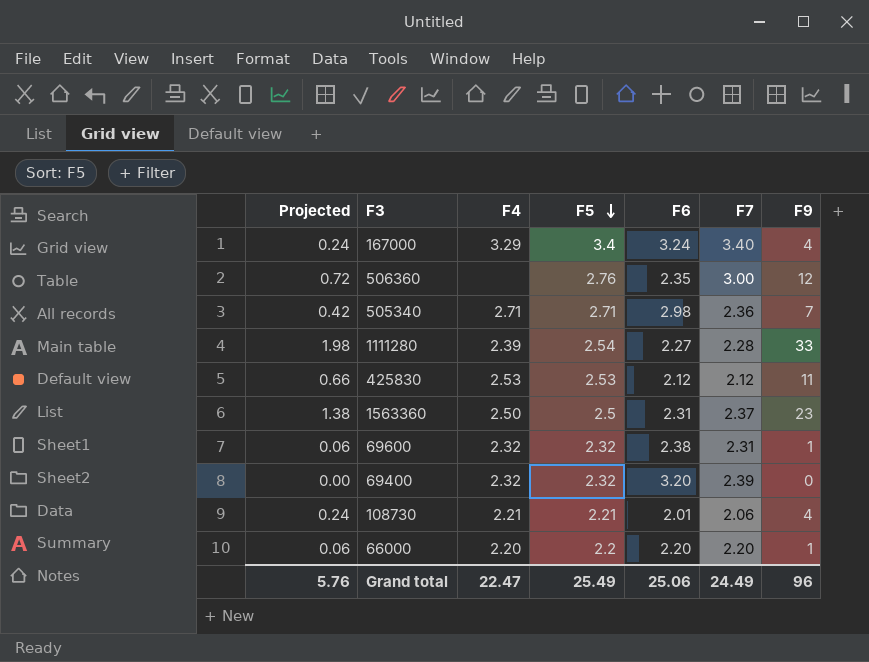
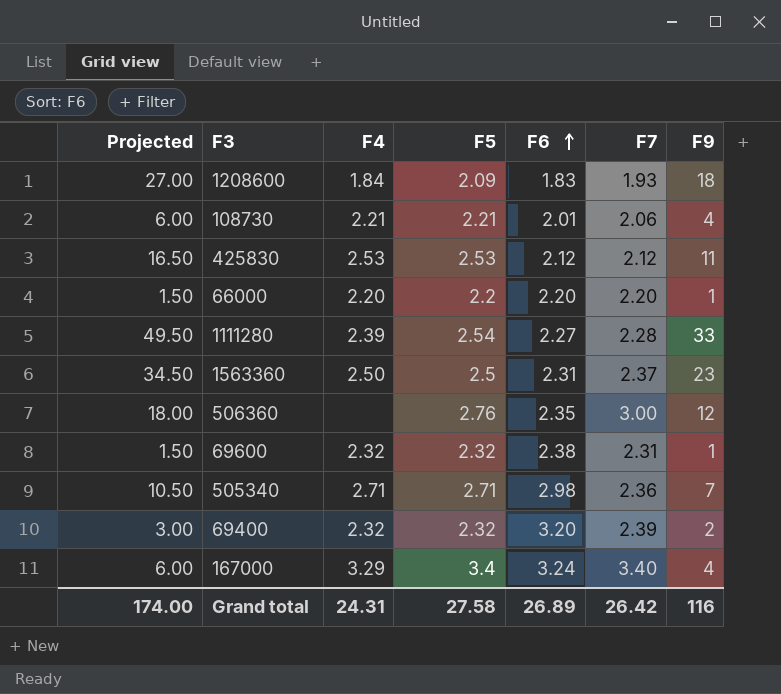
row order: F5 descending -> F6 ascending
column Projected | formula: [F9] * 0.06 -> [F9] * 1.5
row 1208600: none -> 27.00 | 1.84 | 2.09 | 1.83 | 1.93 | 18
69400 | F9: 0 -> 2
Grand total | Projected: 5.76 -> 174.00
Grand total | F4: 22.47 -> 24.31
Grand total | F5: 25.49 -> 27.58
Grand total | F6: 25.06 -> 26.89
Grand total | F7: 24.49 -> 26.42
Grand total | F9: 96 -> 116

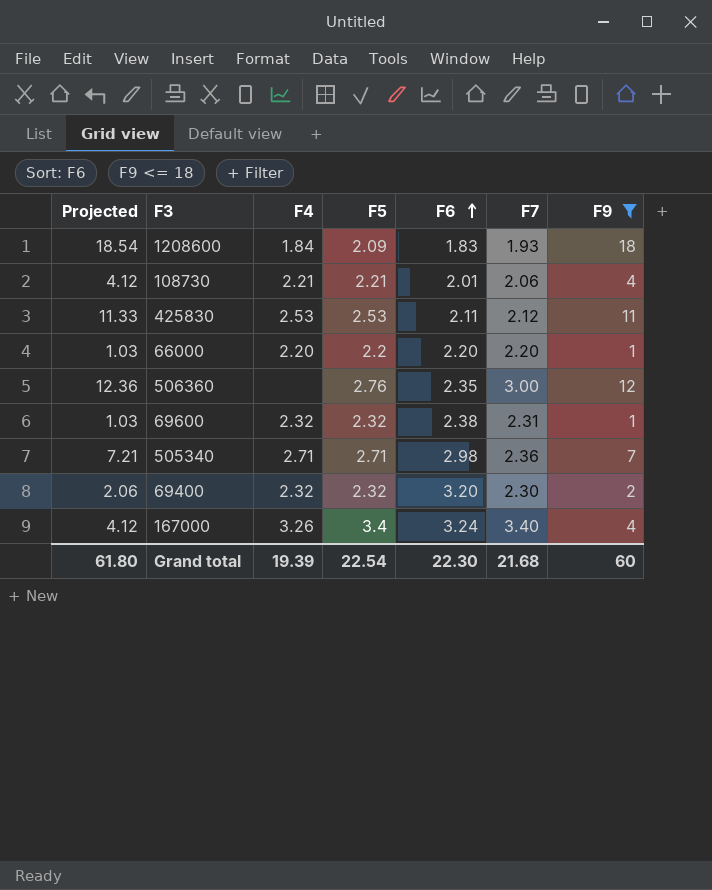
filter: none -> F9 <= 18
column Projected | formula: [F9] * 1.5 -> [F9] * 1.03
425830 | F6: 2.12 -> 2.11
69400 | F7: 2.39 -> 2.30
167000 | F4: 3.29 -> 3.26
Grand total | Projected: 174.00 -> 61.80
Grand total | F4: 24.31 -> 19.39
Grand total | F5: 27.58 -> 22.54
Grand total | F6: 26.89 -> 22.30
Grand total | F7: 26.42 -> 21.68
Grand total | F9: 116 -> 60

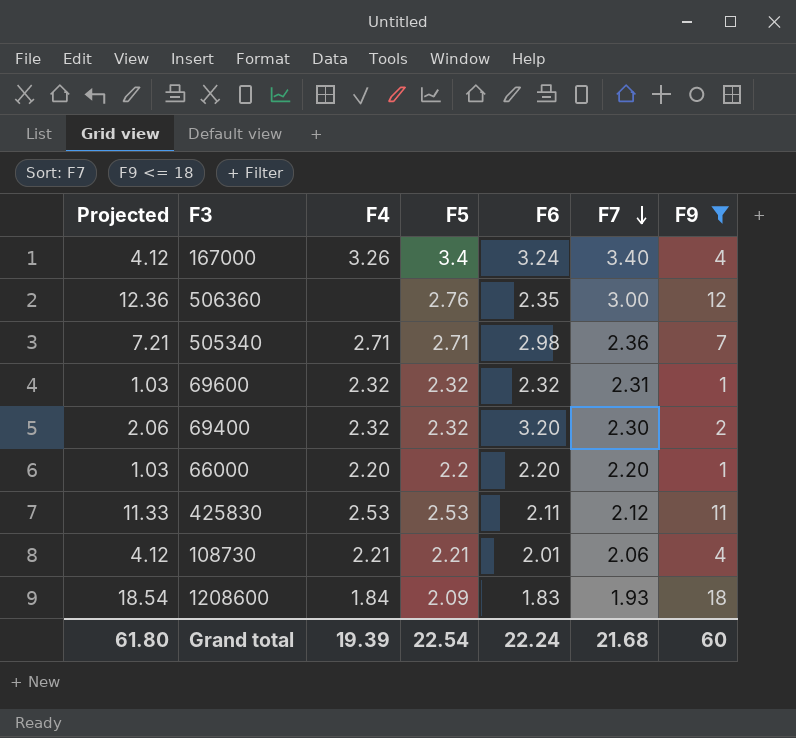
row order: F6 ascending -> F7 descending
69600 | F6: 2.38 -> 2.32
Grand total | F6: 22.30 -> 22.24

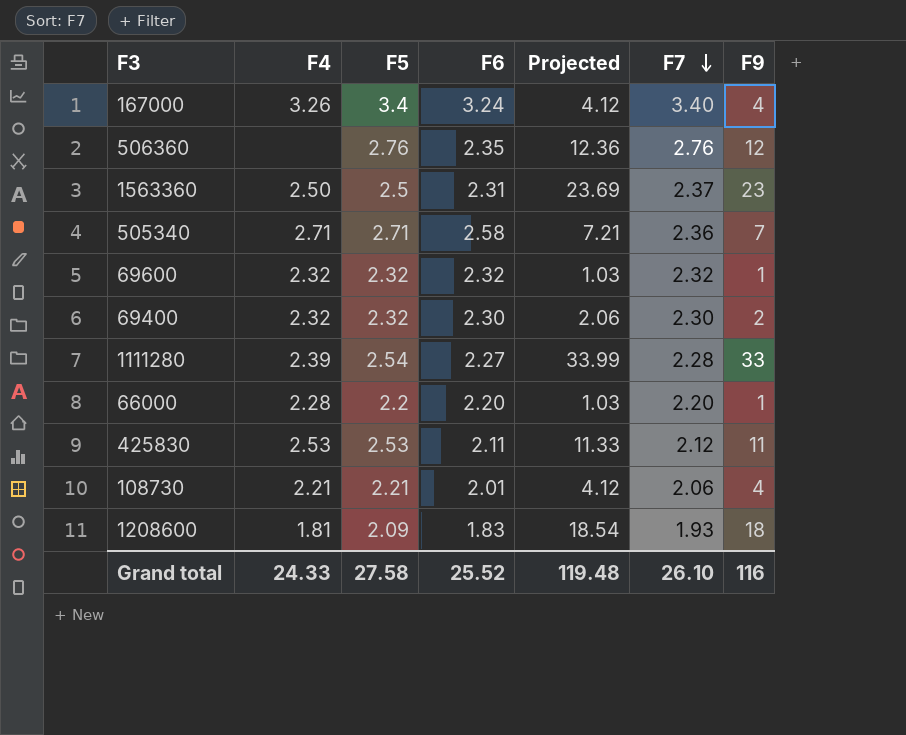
filter: F9 <= 18 -> none
column Projected | position: 1 -> 5
506360 | F7: 3.00 -> 2.76
505340 | F6: 2.98 -> 2.58
69600 | F7: 2.31 -> 2.32
69400 | F6: 3.20 -> 2.30
66000 | F4: 2.20 -> 2.28
1208600 | F4: 1.84 -> 1.81
Grand total | F4: 19.39 -> 24.33
Grand total | F5: 22.54 -> 27.58
Grand total | F6: 22.24 -> 25.52
Grand total | Projected: 61.80 -> 119.48
Grand total | F7: 21.68 -> 26.10
Grand total | F9: 60 -> 116

